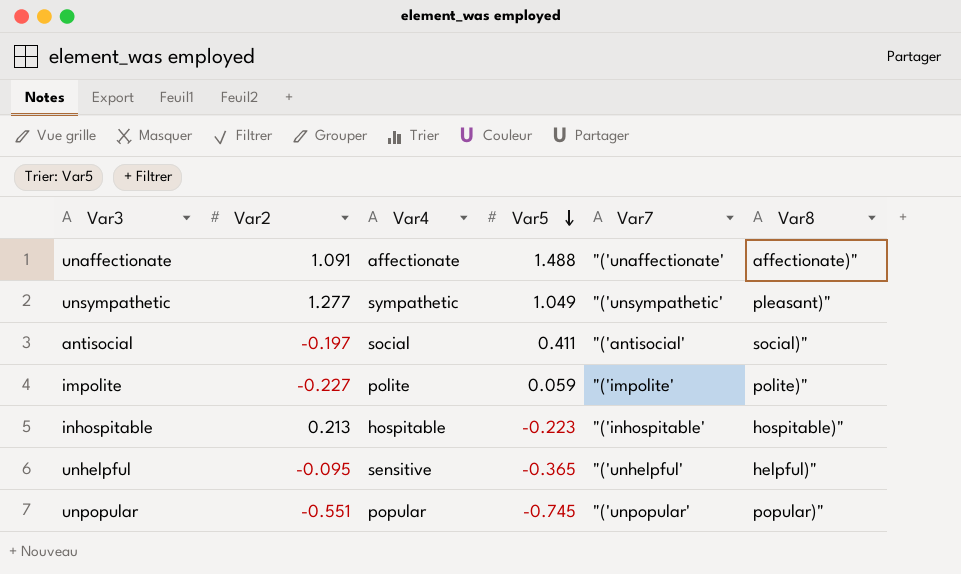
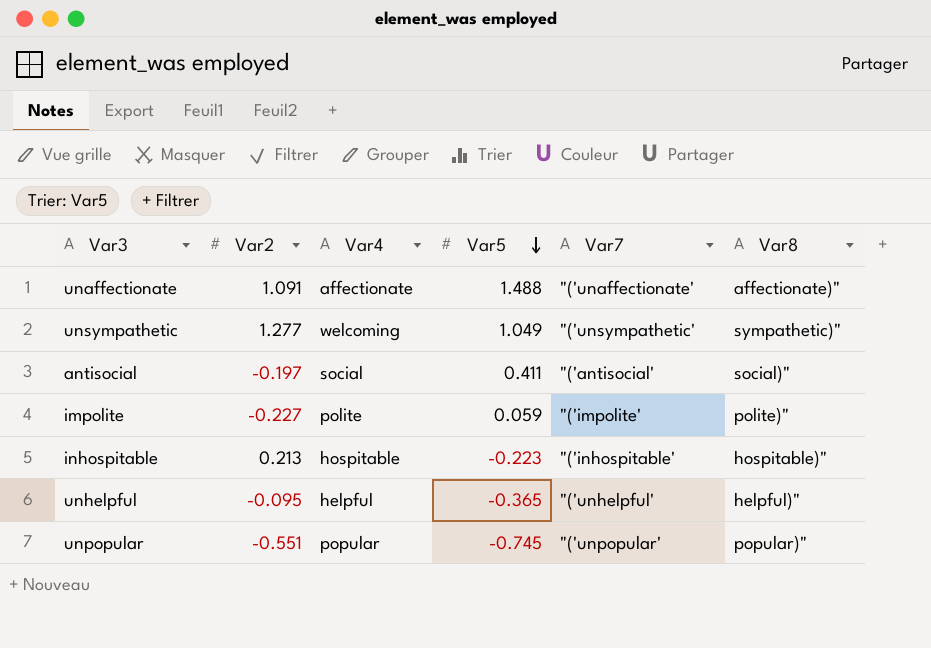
unsympathetic | Var4: sympathetic -> welcoming
unsympathetic | Var8: pleasant)" -> sympathetic)"
unhelpful | Var4: sensitive -> helpful

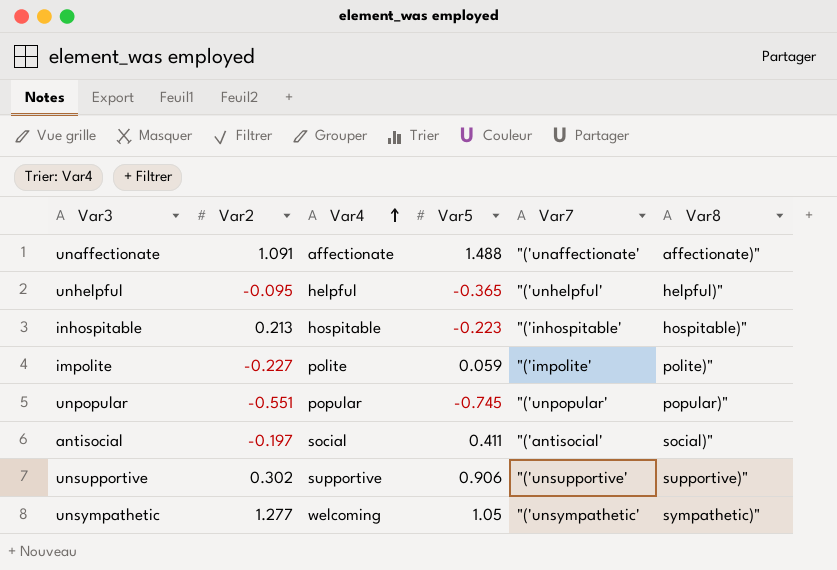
row order: Var5 descending -> Var4 ascending
row unsupportive: none -> 0.302 | supportive | 0.906 | "('unsupportive' | supportive)"
unsympathetic | Var5: 1.049 -> 1.05

